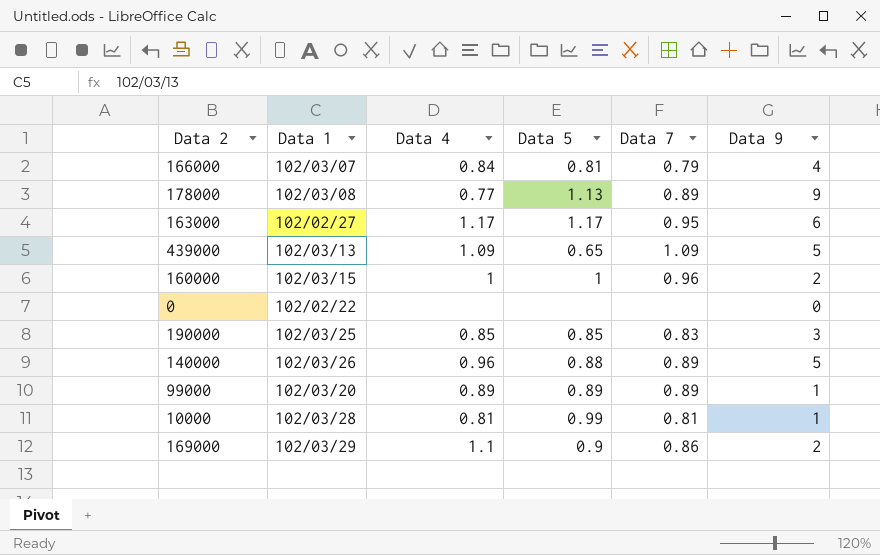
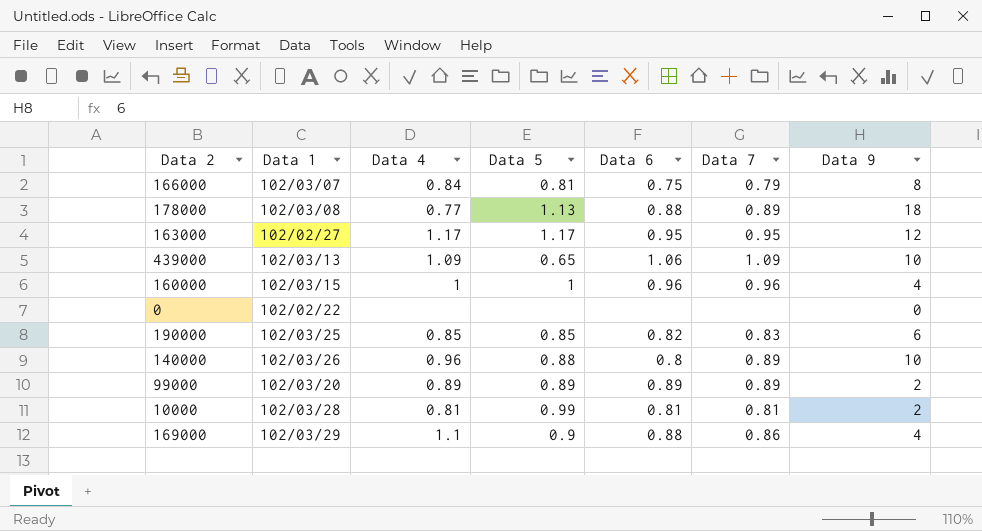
column Data 6 | position: none -> 5
166000 | Data 9: 4 -> 8
178000 | Data 9: 9 -> 18
163000 | Data 9: 6 -> 12
439000 | Data 9: 5 -> 10
160000 | Data 9: 2 -> 4
190000 | Data 9: 3 -> 6
140000 | Data 9: 5 -> 10
99000 | Data 9: 1 -> 2
10000 | Data 9: 1 -> 2
169000 | Data 9: 2 -> 4

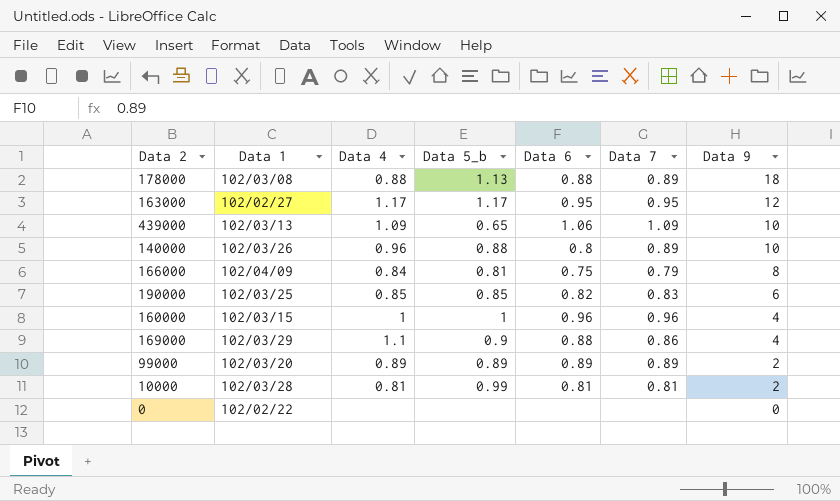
row order: none -> Data 9 descending
column name: Data 5 -> Data 5_b
178000 | Data 4: 0.77 -> 0.88
166000 | Data 1: 102/03/07 -> 102/04/09

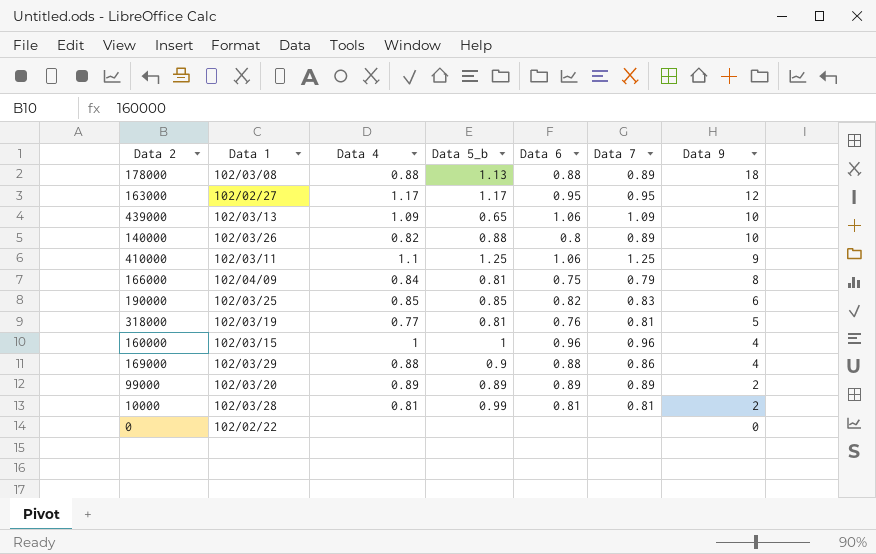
140000 | Data 4: 0.96 -> 0.82
row 410000: none -> 102/03/11 | 1.1 | 1.25 | 1.06 | 1.25 | 9
row 318000: none -> 102/03/19 | 0.77 | 0.81 | 0.76 | 0.81 | 5
169000 | Data 4: 1.1 -> 0.88

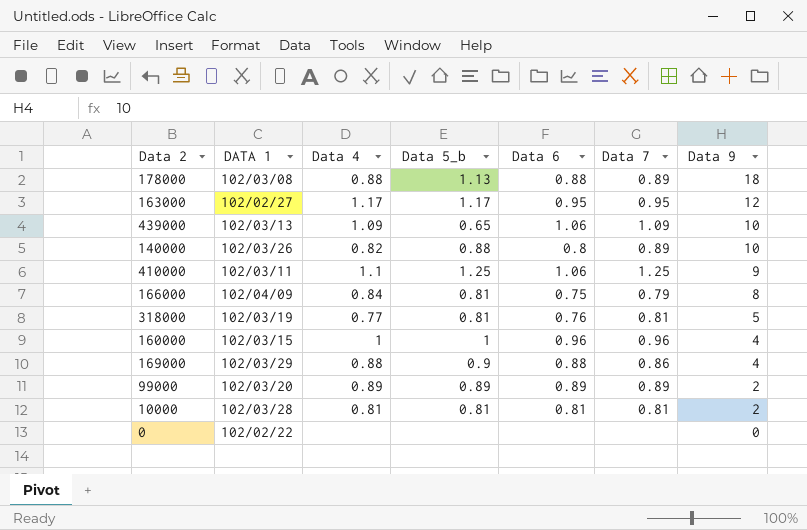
column name: Data 1 -> DATA 1
row 190000: 102/03/25 | 0.85 | 0.85 | 0.82 | 0.83 | 6 -> none
10000 | Data 5_b: 0.99 -> 0.81

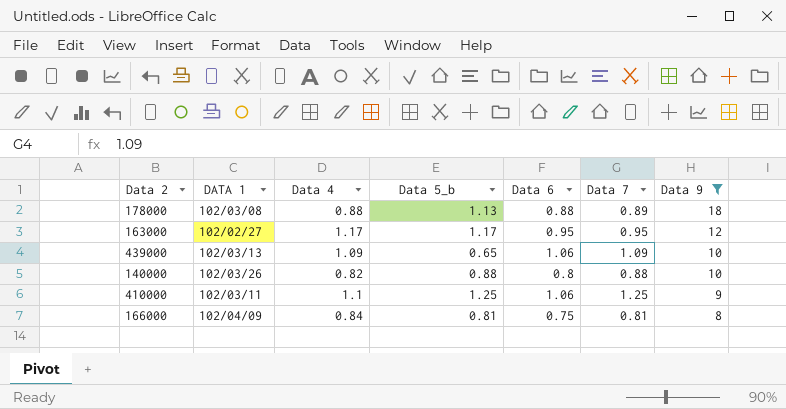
filter: none -> Data 9 >= 8
140000 | Data 7: 0.89 -> 0.88
166000 | Data 7: 0.79 -> 0.81

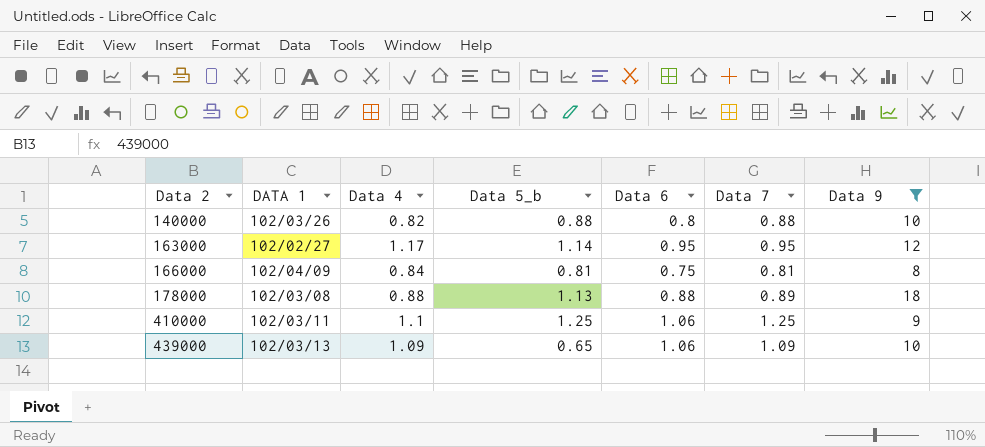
row order: Data 9 descending -> Data 2 ascending
163000 | Data 5_b: 1.17 -> 1.14

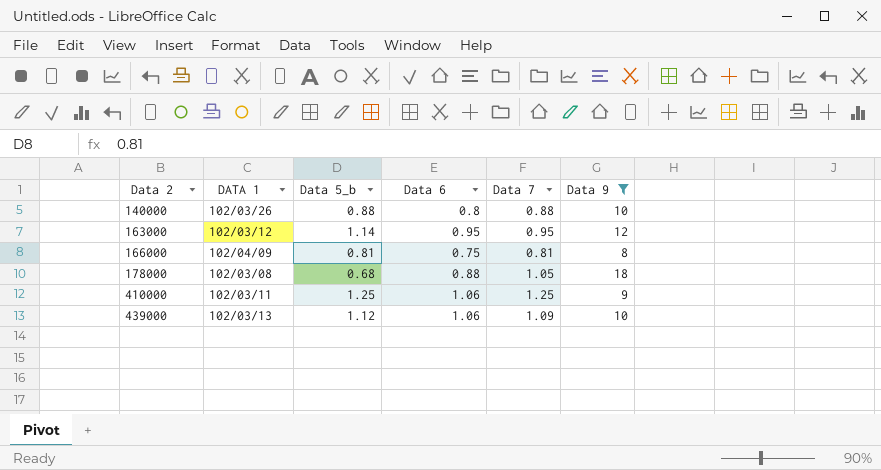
column Data 4 | position: 3 -> none
163000 | DATA 1: 102/02/27 -> 102/03/12
178000 | Data 5_b: 1.13 -> 0.68
178000 | Data 7: 0.89 -> 1.05
439000 | Data 5_b: 0.65 -> 1.12

